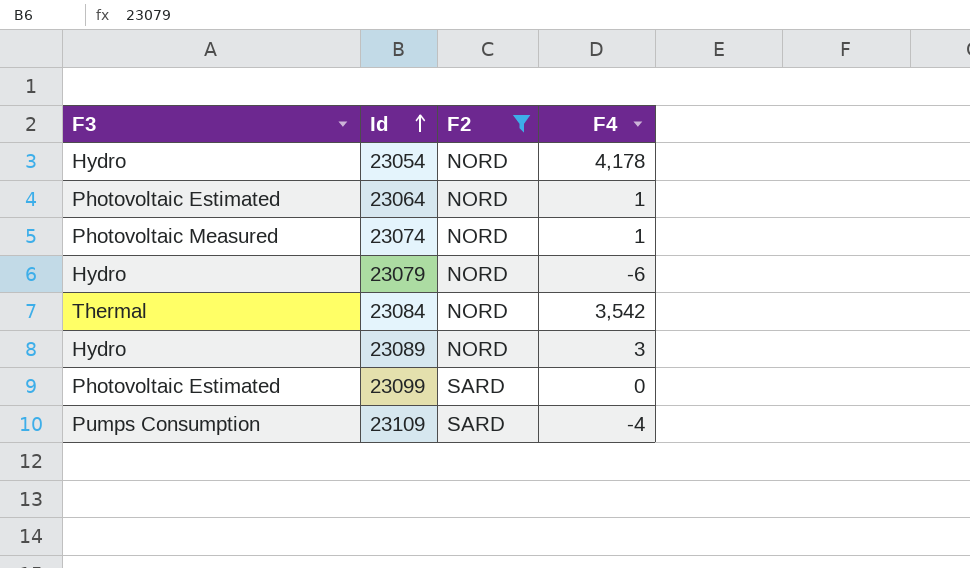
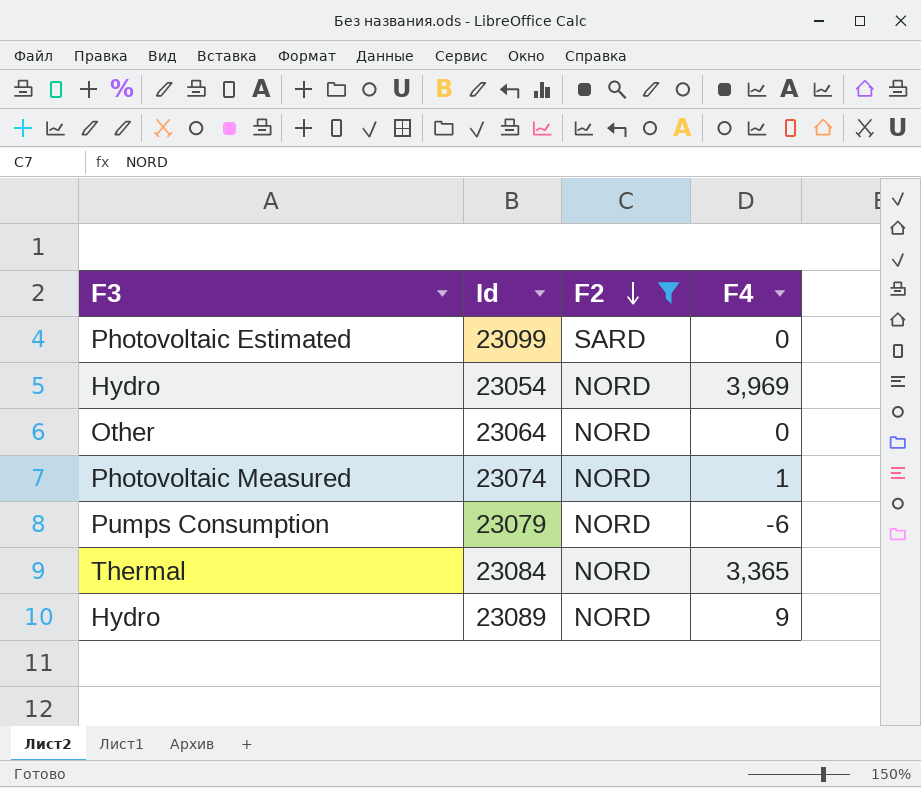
row order: Id ascending -> F2 descending
row 23109: Pumps Consumption | SARD | -4 -> none
23054 | F4: 4,178 -> 3,969
23064 | F3: Photovoltaic Estimated -> Other
23064 | F4: 1 -> 0
23079 | F3: Hydro -> Pumps Consumption
23084 | F4: 3,542 -> 3,365
23089 | F4: 3 -> 9

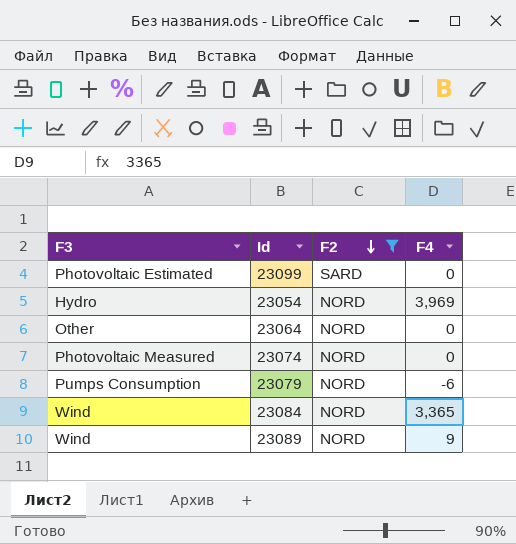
23074 | F4: 1 -> 0
23084 | F3: Thermal -> Wind
23089 | F3: Hydro -> Wind

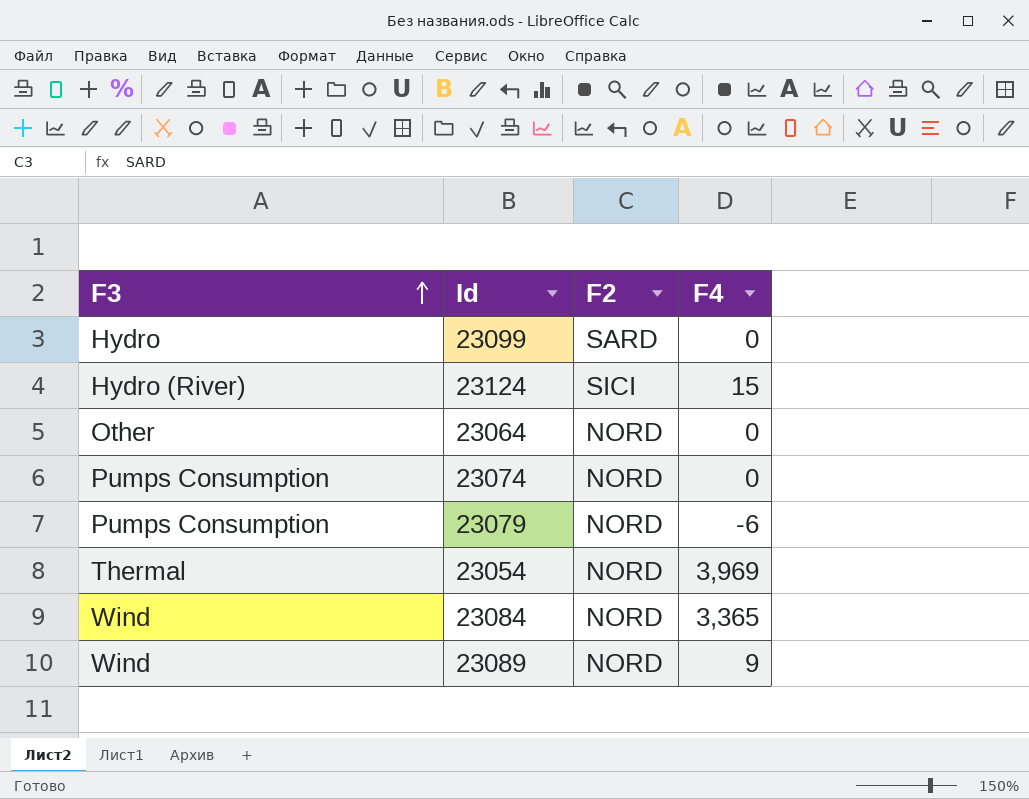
filter: F2 != SICI -> none
row order: F2 descending -> F3 ascending
23099 | F3: Photovoltaic Estimated -> Hydro
23074 | F3: Photovoltaic Measured -> Pumps Consumption
23054 | F3: Hydro -> Thermal

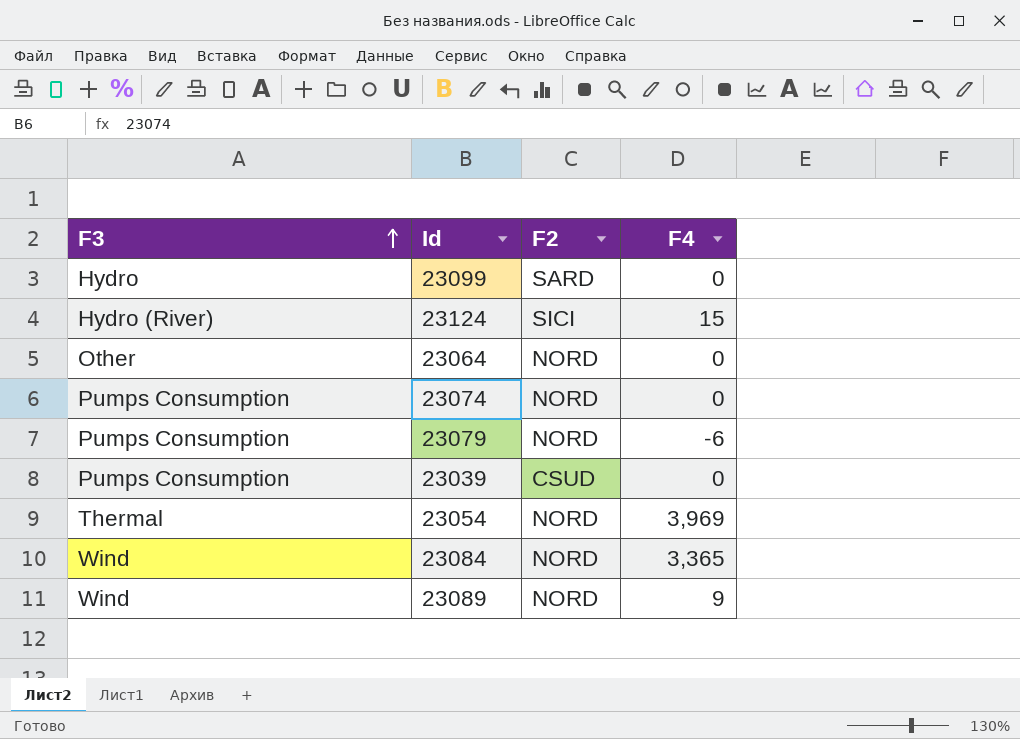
row 23039: none -> Pumps Consumption | CSUD | 0

